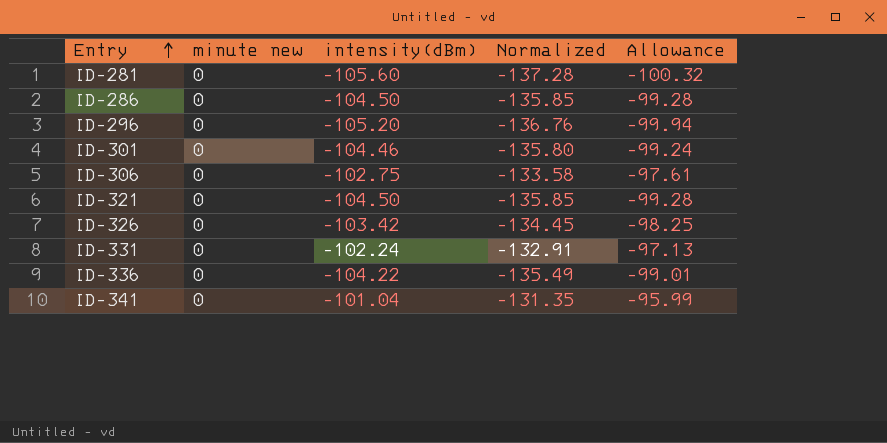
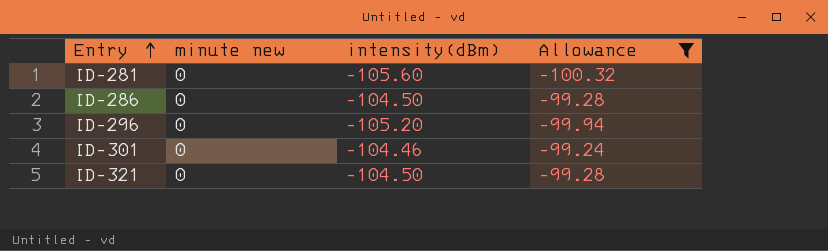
filter: none -> Allowance <= -99.24
column Normalized | formula: [intensity(dBm)] * 1.3 -> none

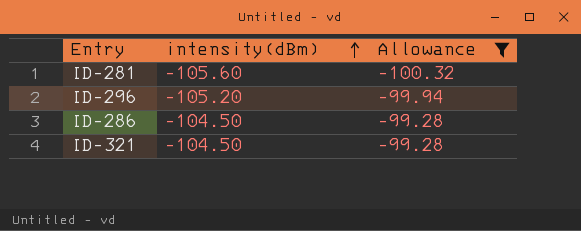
row order: Entry ascending -> intensity(dBm) ascending
column minute new | position: 2 -> none
row ID-301: 0 | -104.46 | -99.24 -> none

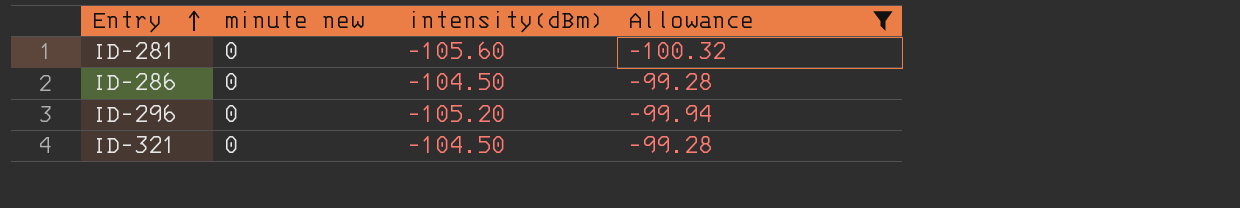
row order: intensity(dBm) ascending -> Entry ascending
column minute new | position: none -> 2

